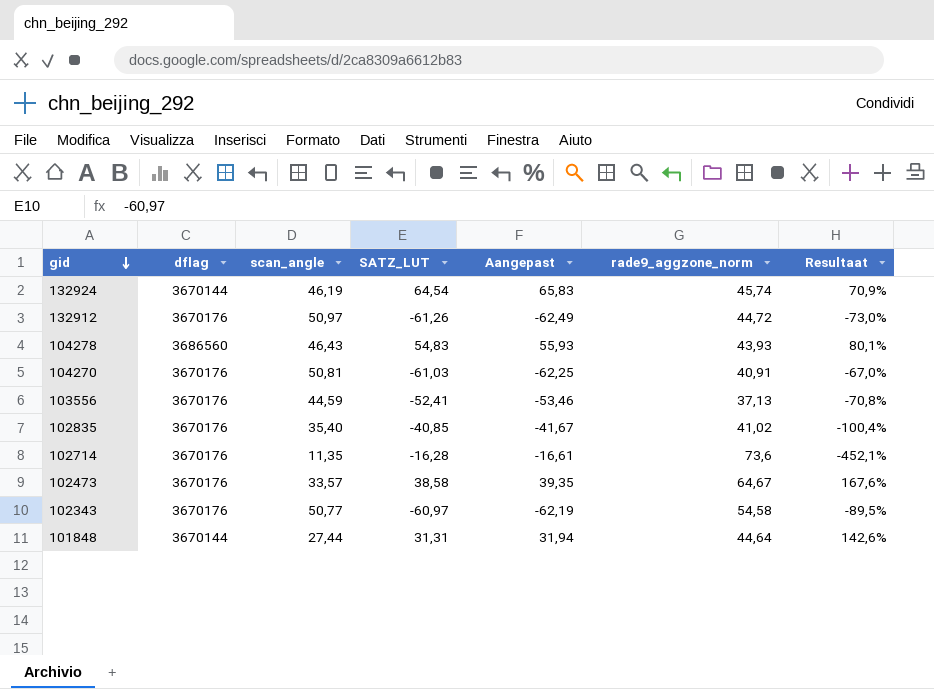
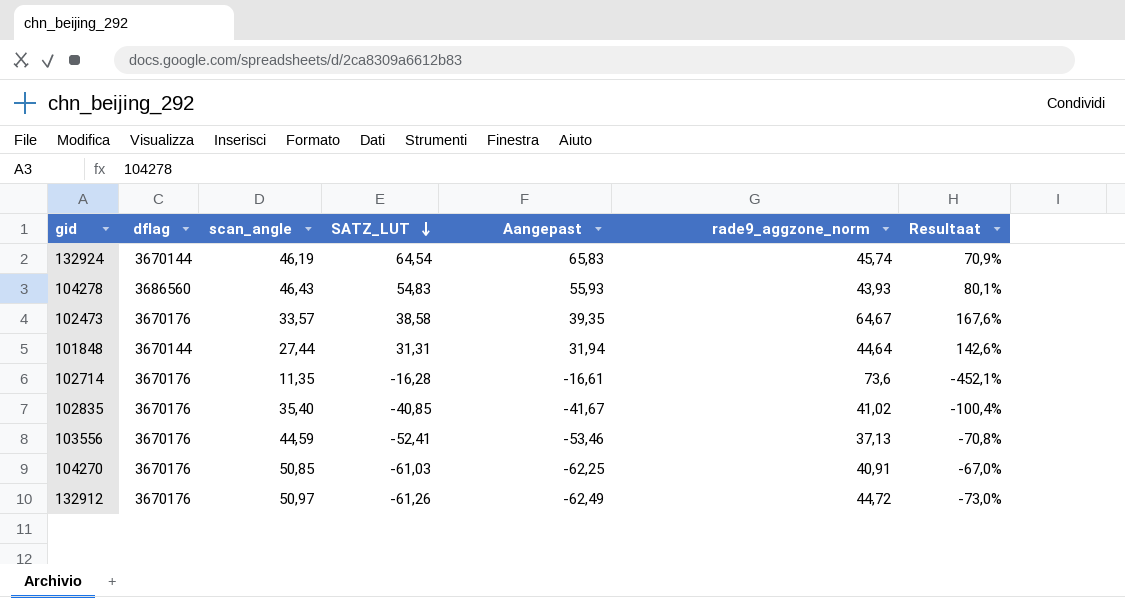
row order: gid descending -> SATZ_LUT descending
row 102343: 3670176 | 50,77 | -60,97 | -62,19 | 54,58 | -89,5% -> none
104270 | scan_angle: 50,81 -> 50,85

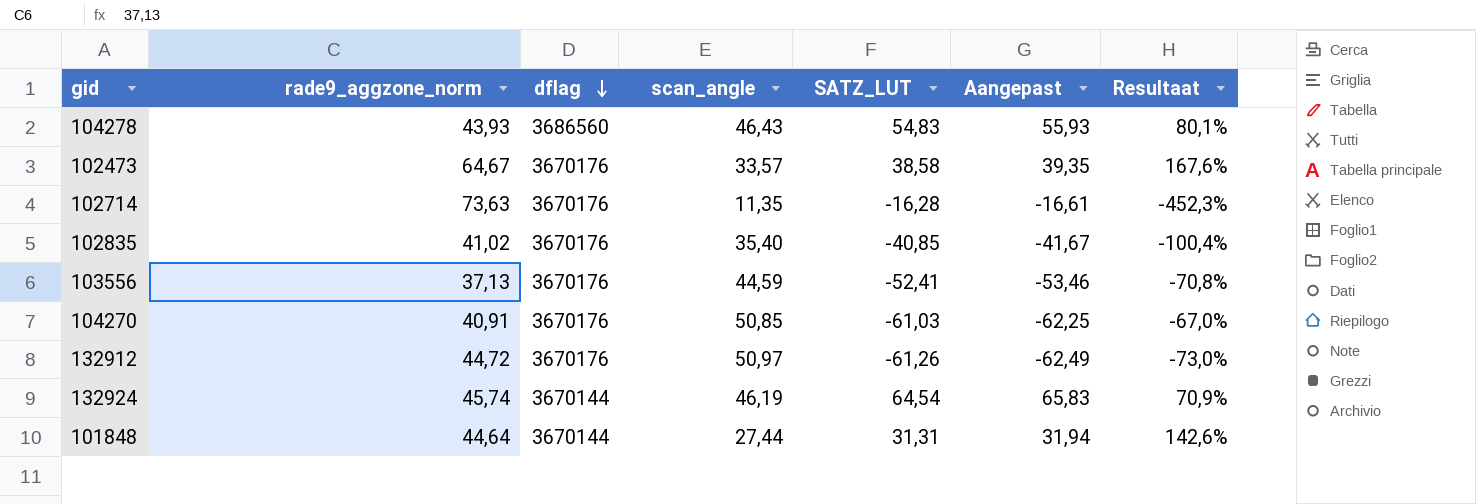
row order: SATZ_LUT descending -> dflag descending
column rade9_aggzone_norm | position: 6 -> 2
102714 | rade9_aggzone_norm: 73,6 -> 73,63
102714 | Resultaat: -452,1% -> -452,3%

